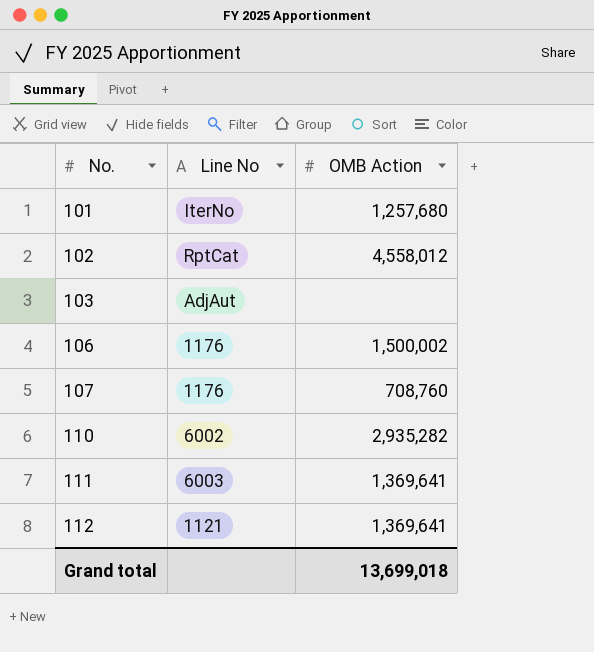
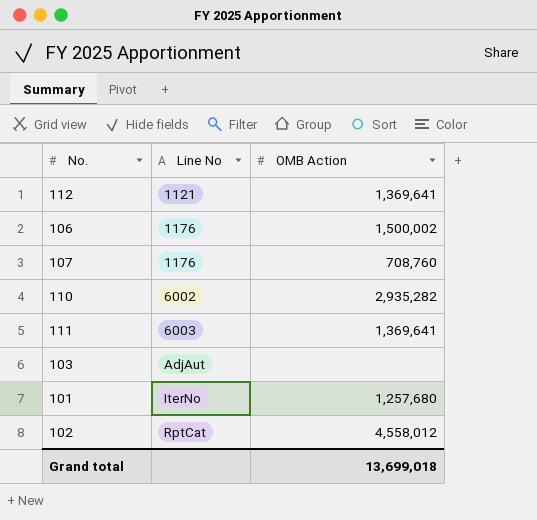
row order: No. ascending -> Line No ascending

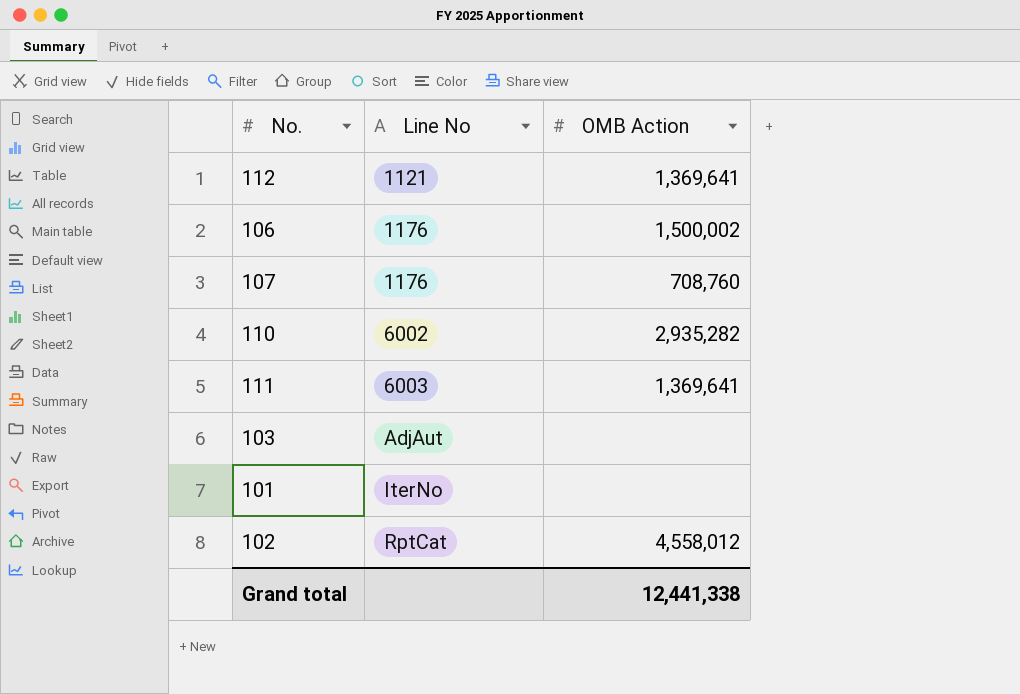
101 | OMB Action: 1,257,680 -> none
Grand total | OMB Action: 13,699,018 -> 12,441,338

